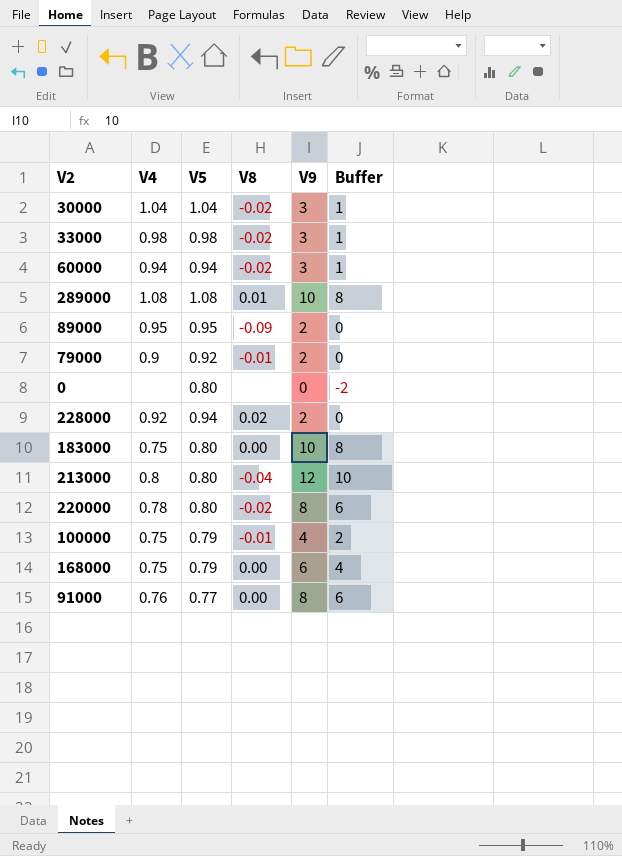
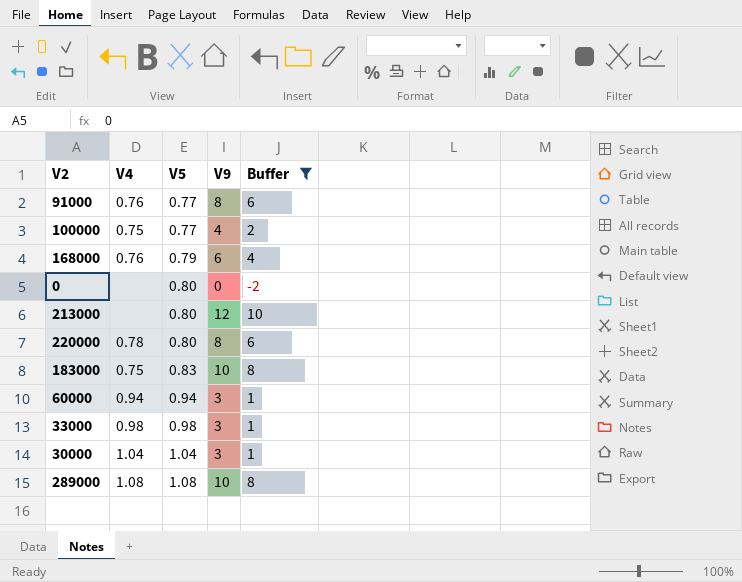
filter: none -> Buffer != 0
row order: none -> V5 ascending
column V8 | position: 4 -> none
100000 | V5: 0.79 -> 0.77
168000 | V4: 0.75 -> 0.76
213000 | V4: 0.8 -> none
183000 | V5: 0.80 -> 0.83

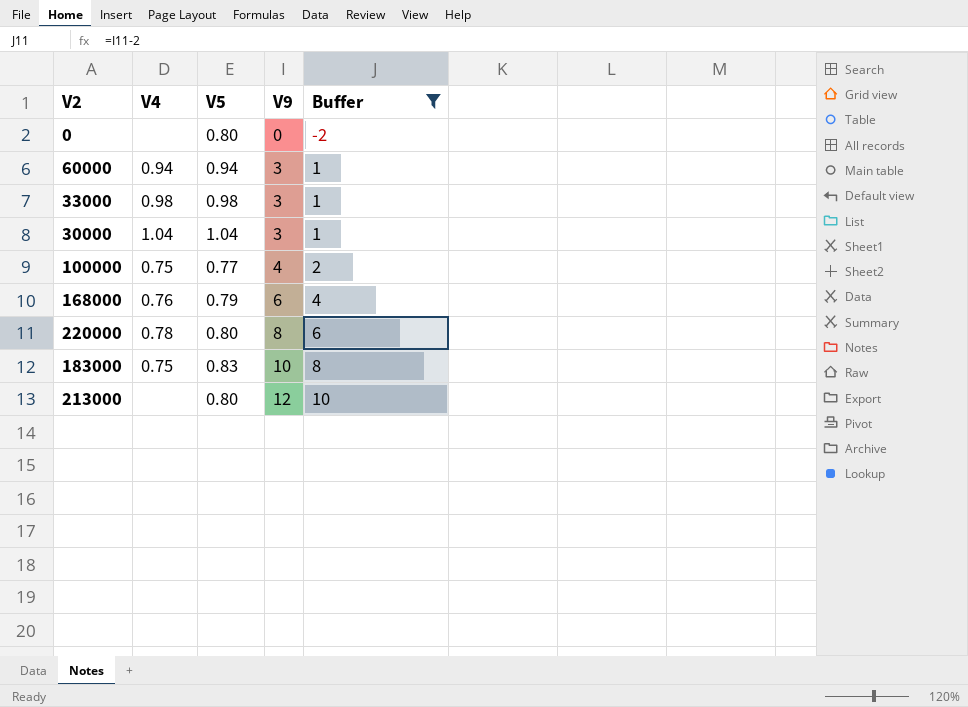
row order: V5 ascending -> V9 ascending
row 91000: 0.76 | 0.77 | 8 | 6 -> none
row 289000: 1.08 | 1.08 | 10 | 8 -> none

